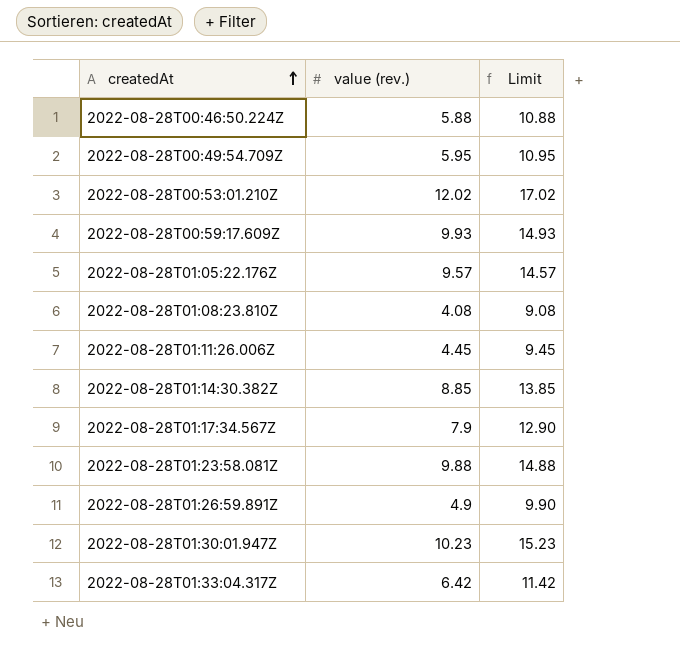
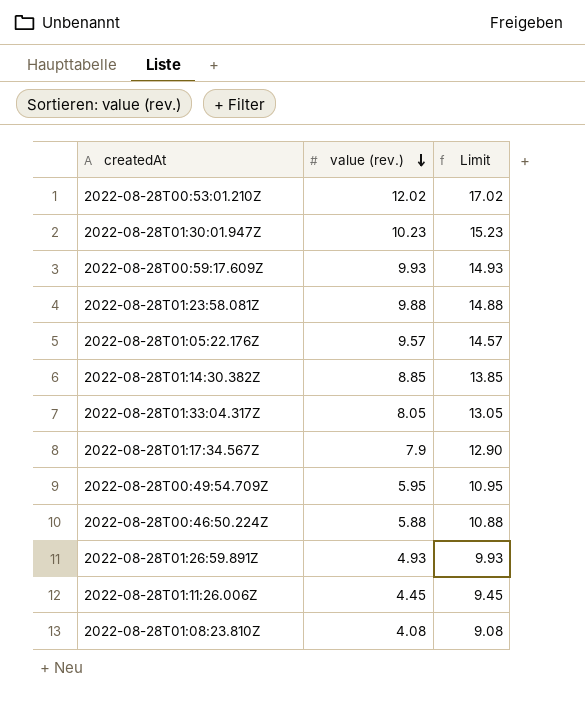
row order: createdAt ascending -> value (rev.) descending
2022-08-28T01:33:04.317Z | value (rev.): 6.42 -> 8.05
2022-08-28T01:33:04.317Z | Limit: 11.42 -> 13.05
2022-08-28T01:26:59.891Z | value (rev.): 4.9 -> 4.93
2022-08-28T01:26:59.891Z | Limit: 9.90 -> 9.93

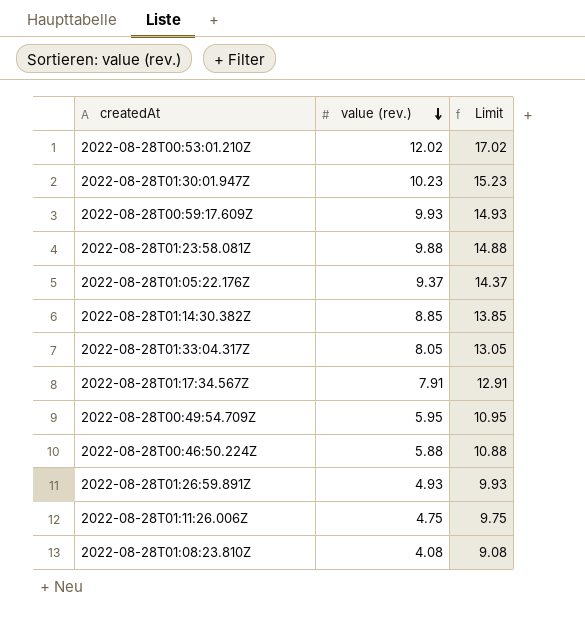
2022-08-28T01:05:22.176Z | value (rev.): 9.57 -> 9.37
2022-08-28T01:05:22.176Z | Limit: 14.57 -> 14.37
2022-08-28T01:17:34.567Z | value (rev.): 7.9 -> 7.91
2022-08-28T01:17:34.567Z | Limit: 12.90 -> 12.91
2022-08-28T01:11:26.006Z | value (rev.): 4.45 -> 4.75
2022-08-28T01:11:26.006Z | Limit: 9.45 -> 9.75

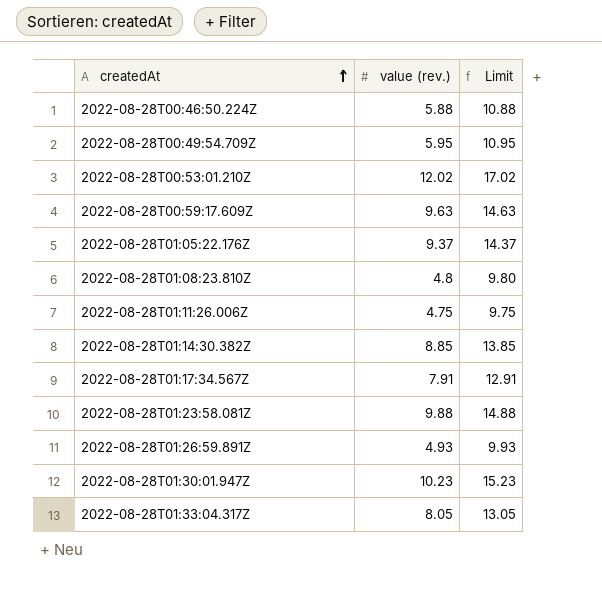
row order: value (rev.) descending -> createdAt ascending
2022-08-28T00:59:17.609Z | value (rev.): 9.93 -> 9.63
2022-08-28T00:59:17.609Z | Limit: 14.93 -> 14.63
2022-08-28T01:08:23.810Z | value (rev.): 4.08 -> 4.8
2022-08-28T01:08:23.810Z | Limit: 9.08 -> 9.80

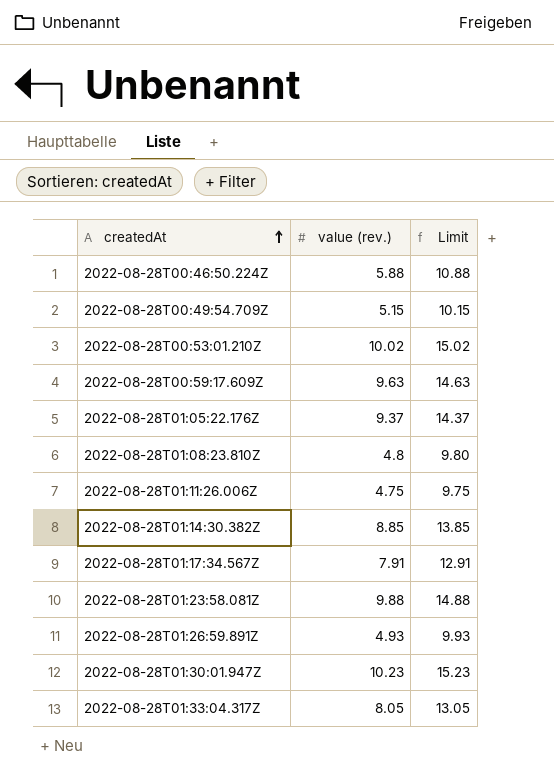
2022-08-28T00:49:54.709Z | value (rev.): 5.95 -> 5.15
2022-08-28T00:49:54.709Z | Limit: 10.95 -> 10.15
2022-08-28T00:53:01.210Z | value (rev.): 12.02 -> 10.02
2022-08-28T00:53:01.210Z | Limit: 17.02 -> 15.02

